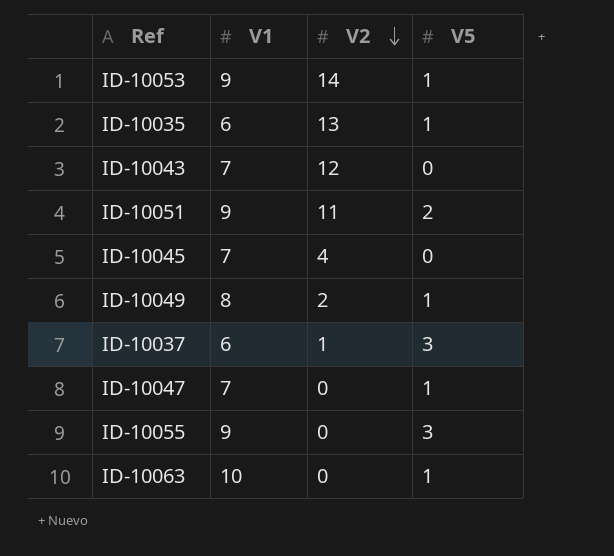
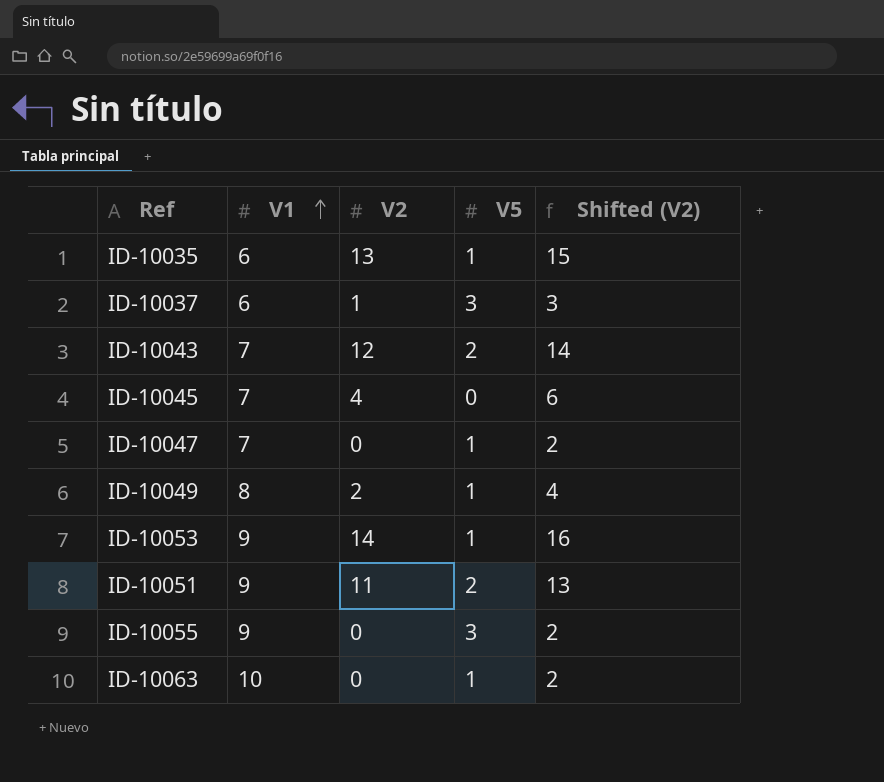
row order: V2 descending -> V1 ascending
column Shifted (V2) | formula: none -> [V2] + 2
ID-10043 | V5: 0 -> 2

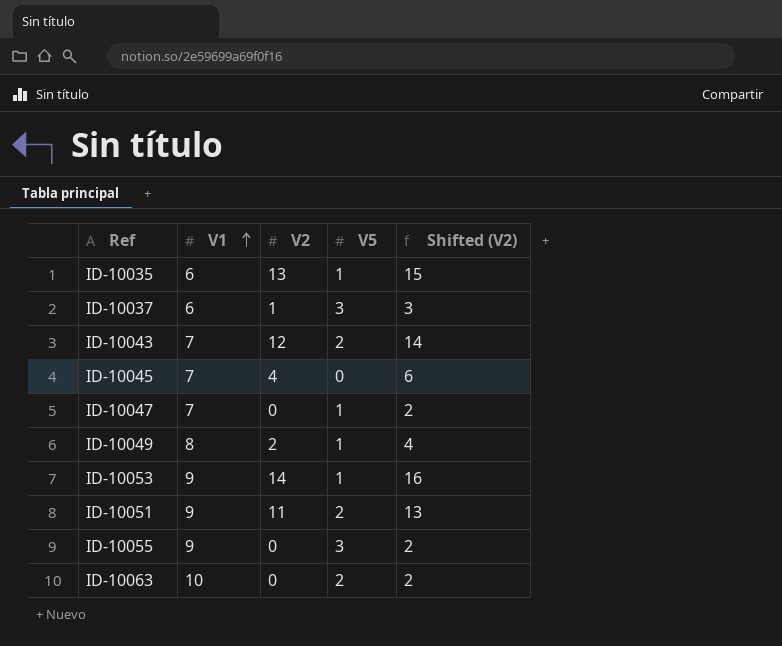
ID-10063 | V5: 1 -> 2

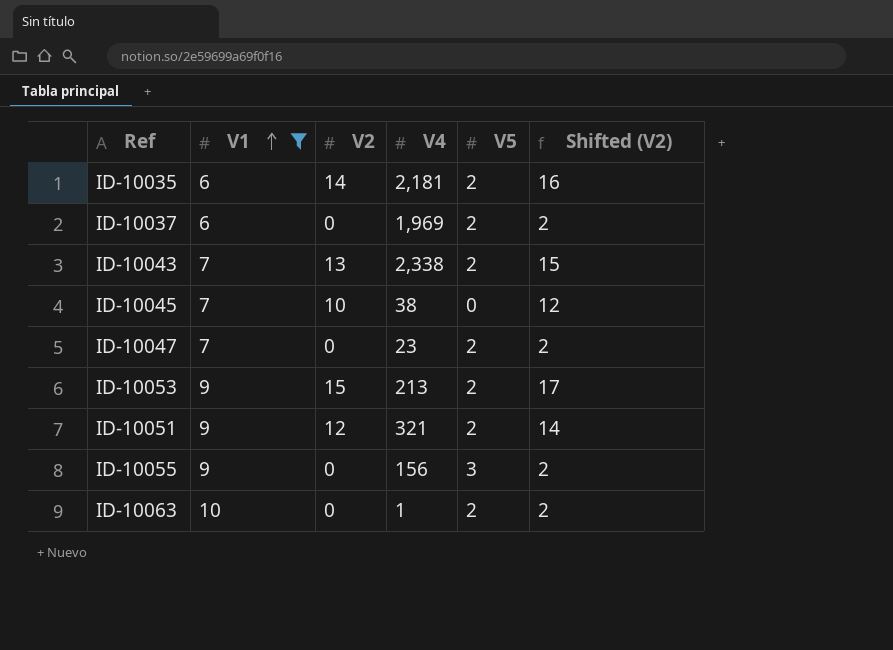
filter: none -> V1 != 8
column V4 | position: none -> 4
ID-10035 | V2: 13 -> 14
ID-10035 | V5: 1 -> 2
ID-10035 | Shifted (V2): 15 -> 16
ID-10037 | V2: 1 -> 0
ID-10037 | V5: 3 -> 2
ID-10037 | Shifted (V2): 3 -> 2
ID-10043 | V2: 12 -> 13
ID-10043 | Shifted (V2): 14 -> 15
ID-10045 | V2: 4 -> 10
ID-10045 | Shifted (V2): 6 -> 12
ID-10047 | V5: 1 -> 2
ID-10053 | V2: 14 -> 15
ID-10053 | V5: 1 -> 2
ID-10053 | Shifted (V2): 16 -> 17
ID-10051 | V2: 11 -> 12
ID-10051 | Shifted (V2): 13 -> 14

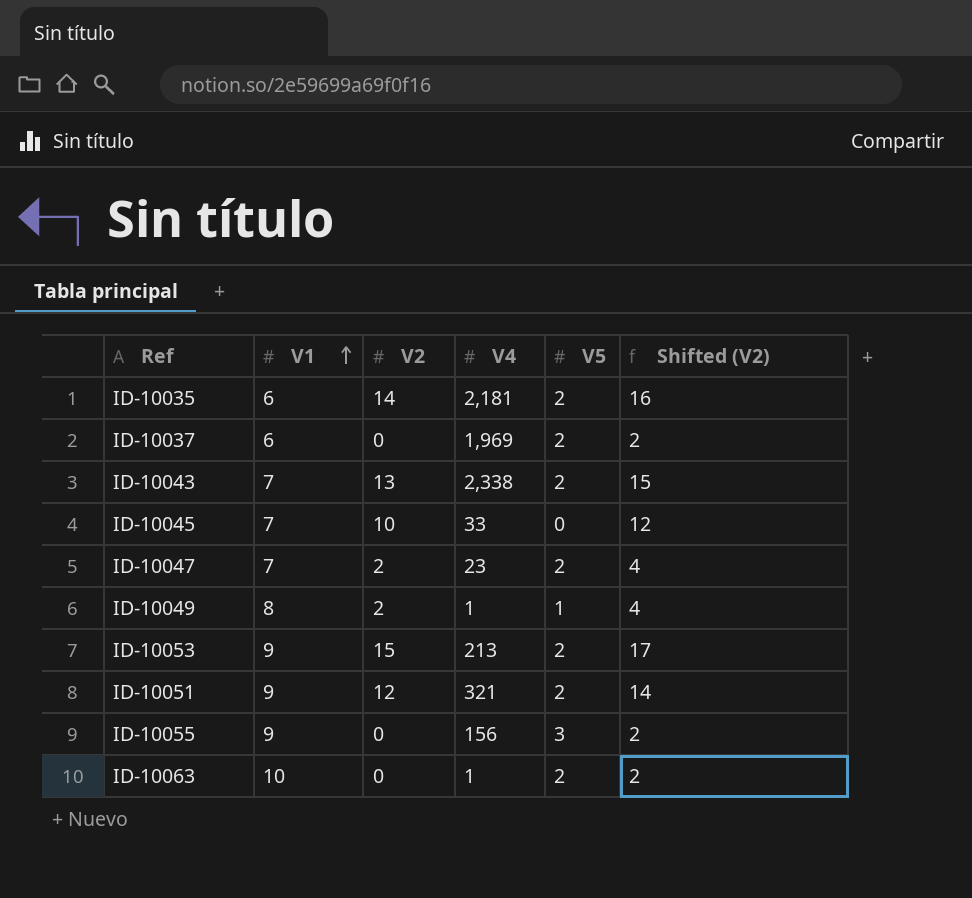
filter: V1 != 8 -> none
ID-10045 | V4: 38 -> 33
ID-10047 | V2: 0 -> 2
ID-10047 | Shifted (V2): 2 -> 4

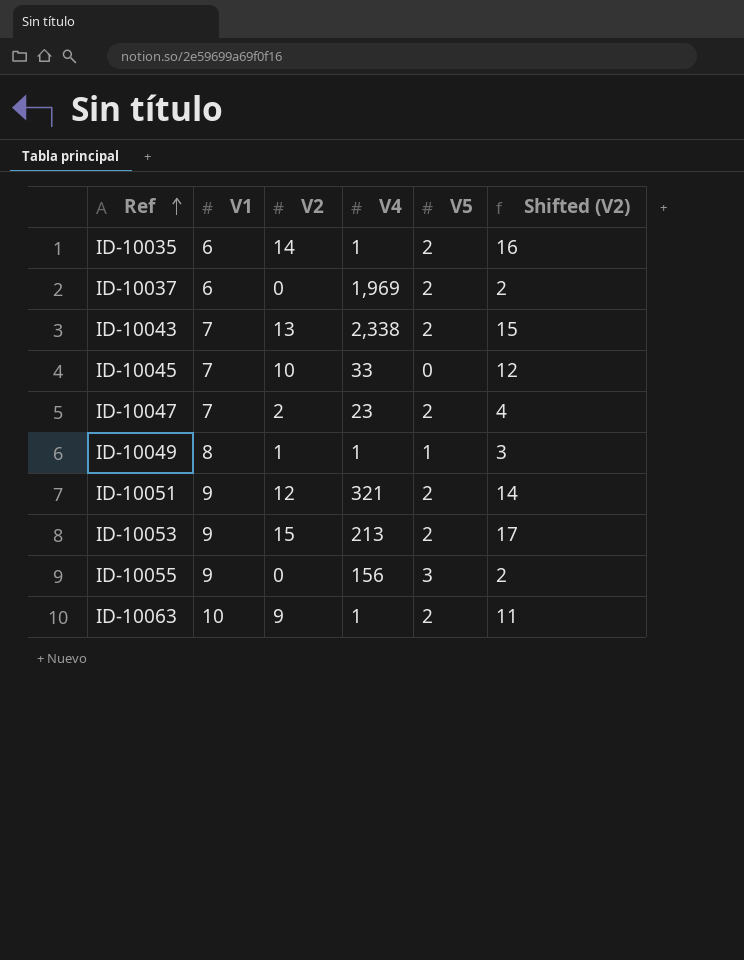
row order: V1 ascending -> Ref ascending
ID-10035 | V4: 2,181 -> 1
ID-10049 | V2: 2 -> 1
ID-10049 | Shifted (V2): 4 -> 3
ID-10063 | V2: 0 -> 9
ID-10063 | Shifted (V2): 2 -> 11

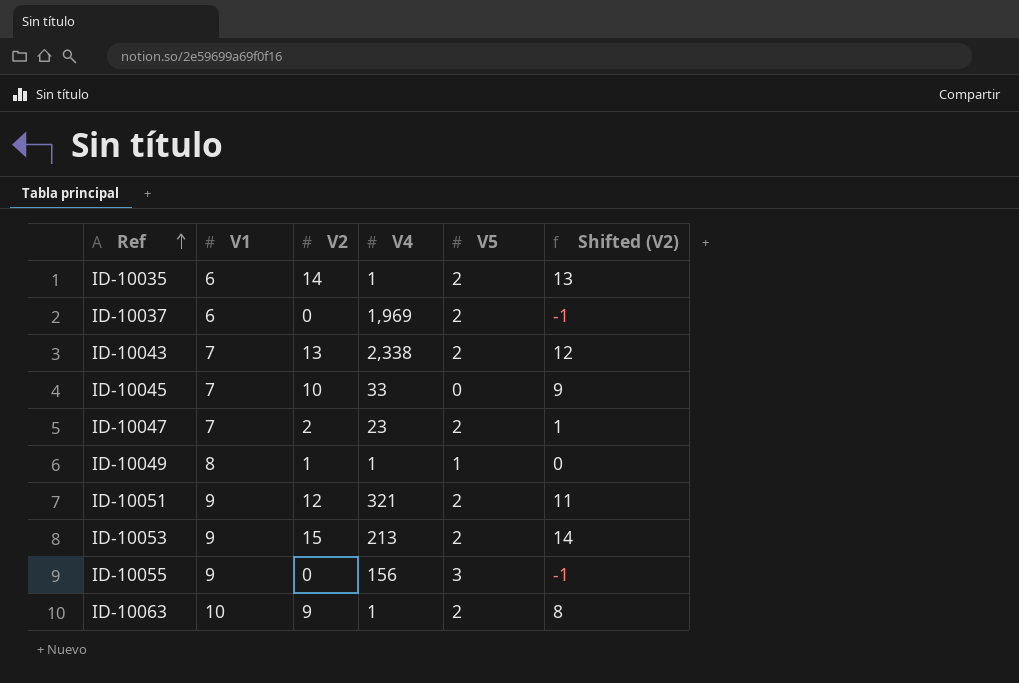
column Shifted (V2) | formula: [V2] + 2 -> [V2] - 1

